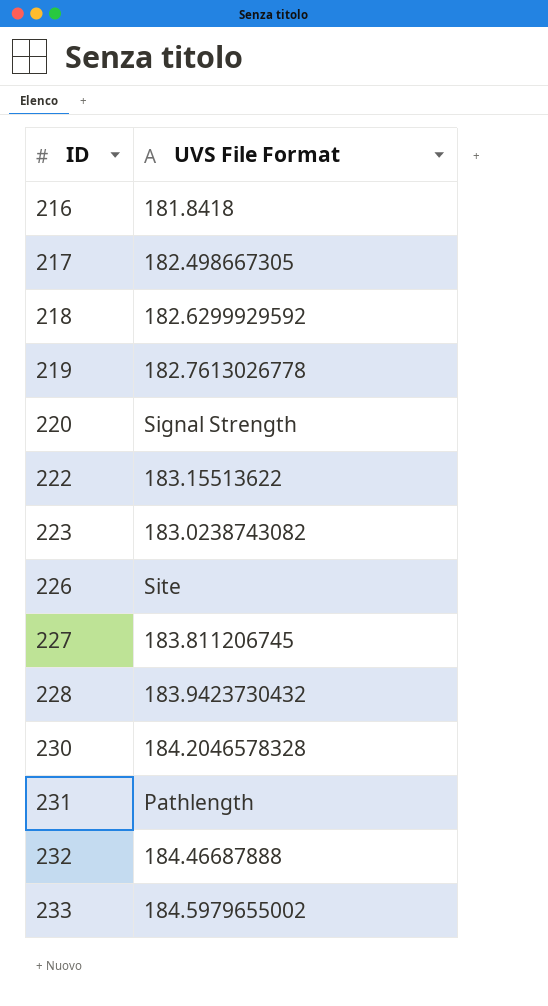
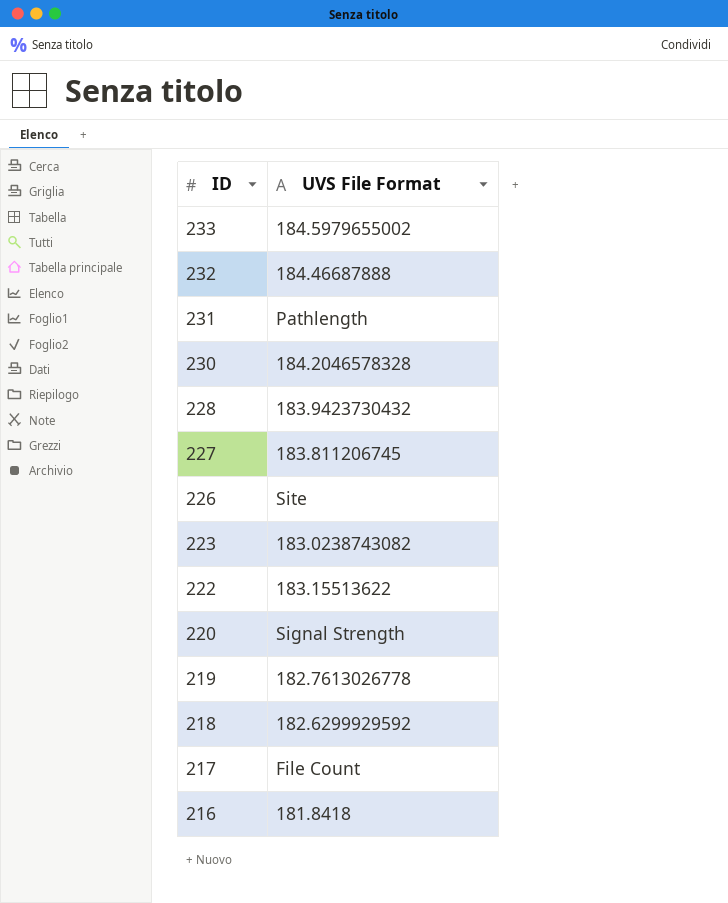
row order: ID ascending -> ID descending
217 | UVS File Format: 182.498667305 -> File Count

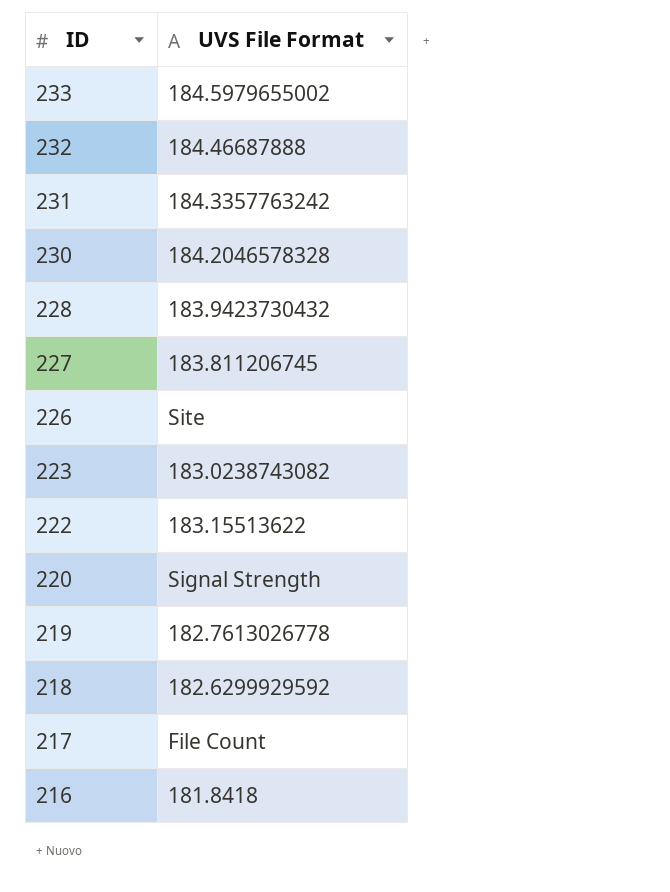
231 | UVS File Format: Pathlength -> 184.3357763242

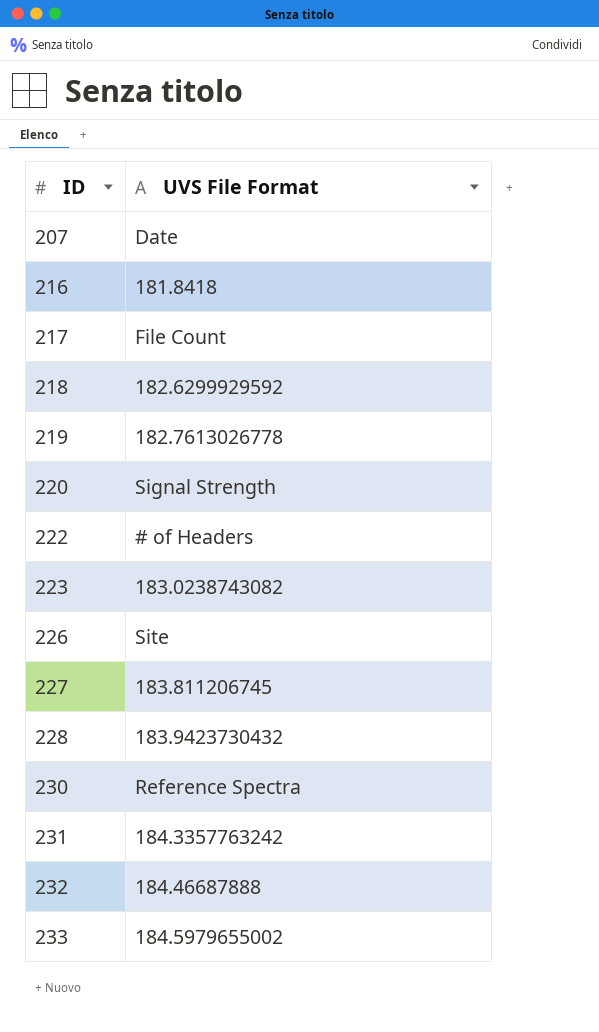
row order: ID descending -> ID ascending
row 207: none -> Date
222 | UVS File Format: 183.15513622 -> # of Headers
230 | UVS File Format: 184.2046578328 -> Reference Spectra

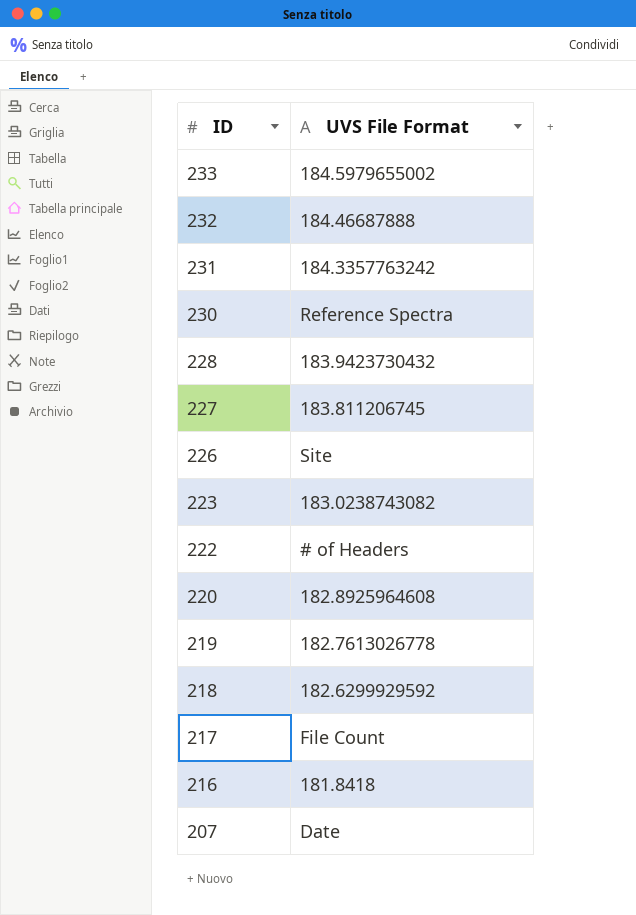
row order: ID ascending -> ID descending
220 | UVS File Format: Signal Strength -> 182.8925964608

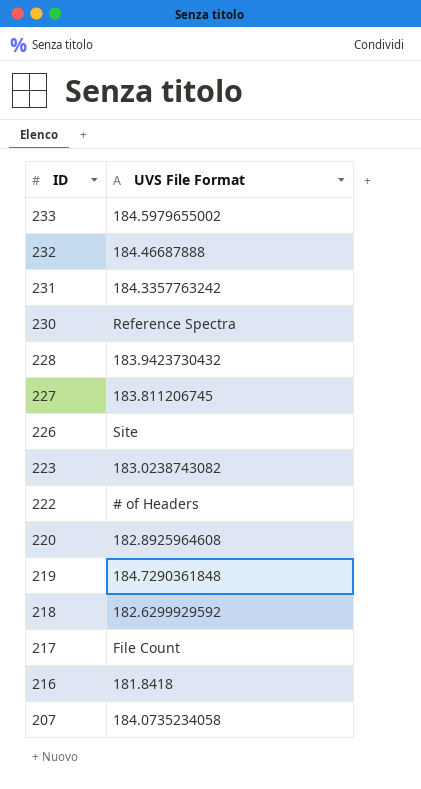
219 | UVS File Format: 182.7613026778 -> 184.7290361848
207 | UVS File Format: Date -> 184.0735234058

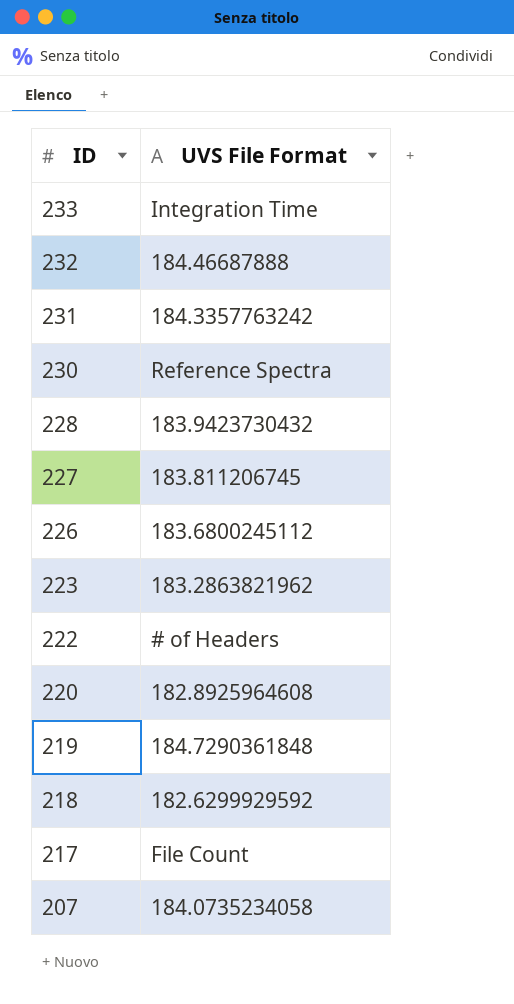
row 216: 181.8418 -> none
233 | UVS File Format: 184.5979655002 -> Integration Time
226 | UVS File Format: Site -> 183.6800245112
223 | UVS File Format: 183.0238743082 -> 183.2863821962

